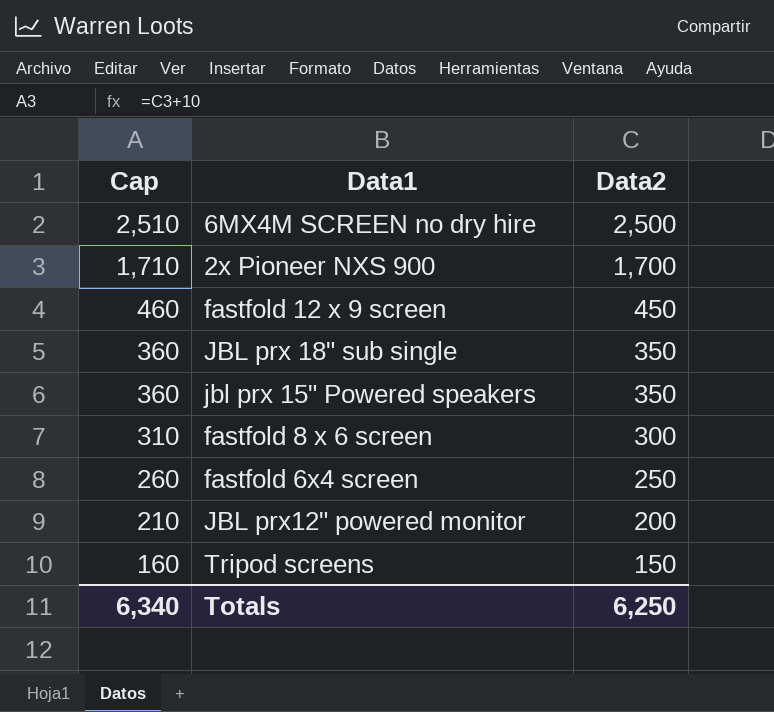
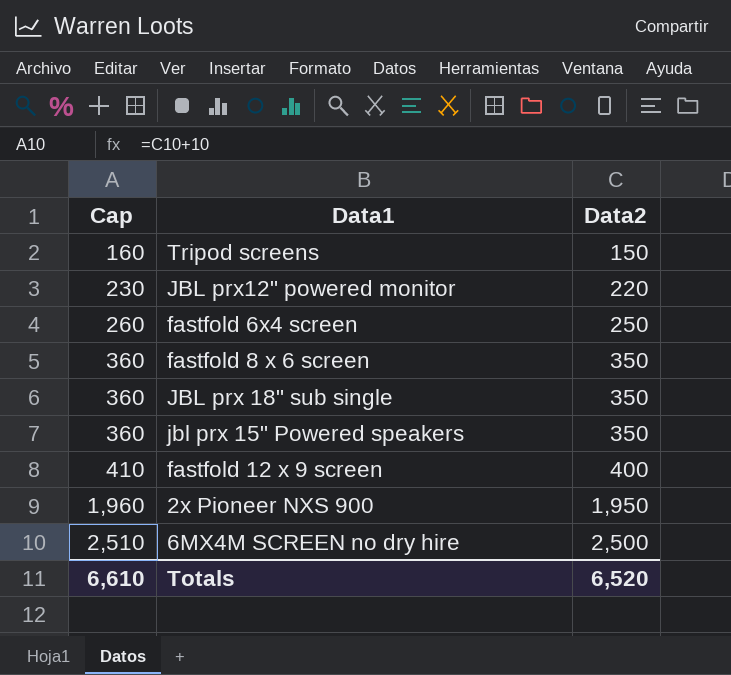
row order: Cap descending -> Cap ascending
JBL prx12" powered monitor | Cap: 210 -> 230
JBL prx12" powered monitor | Data2: 200 -> 220
fastfold 8 x 6 screen | Cap: 310 -> 360
fastfold 8 x 6 screen | Data2: 300 -> 350
fastfold 12 x 9 screen | Cap: 460 -> 410
fastfold 12 x 9 screen | Data2: 450 -> 400
2x Pioneer NXS 900 | Cap: 1,710 -> 1,960
2x Pioneer NXS 900 | Data2: 1,700 -> 1,950
Totals | Cap: 6,340 -> 6,610
Totals | Data2: 6,250 -> 6,520

